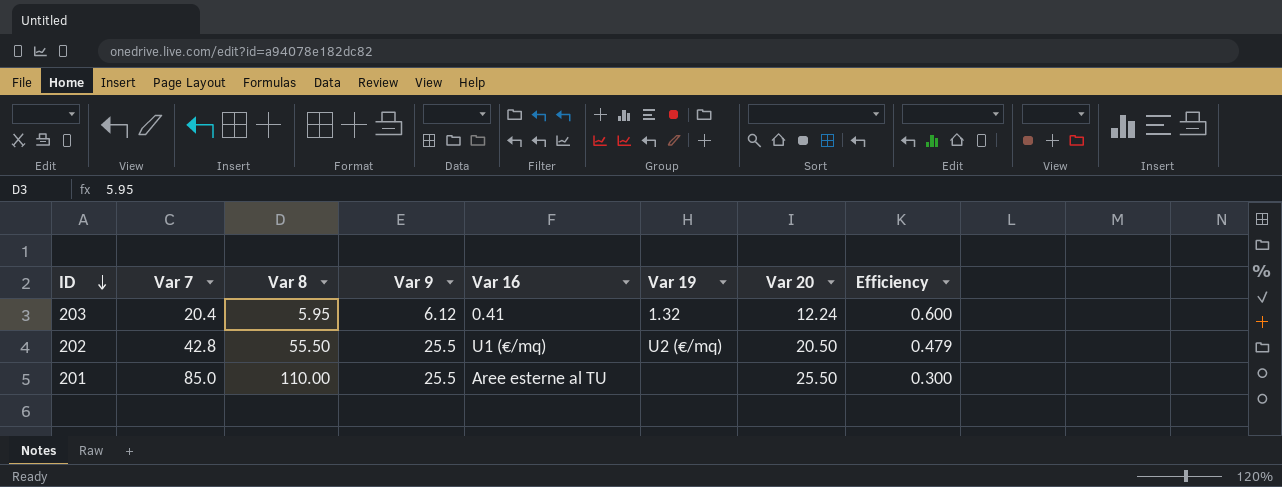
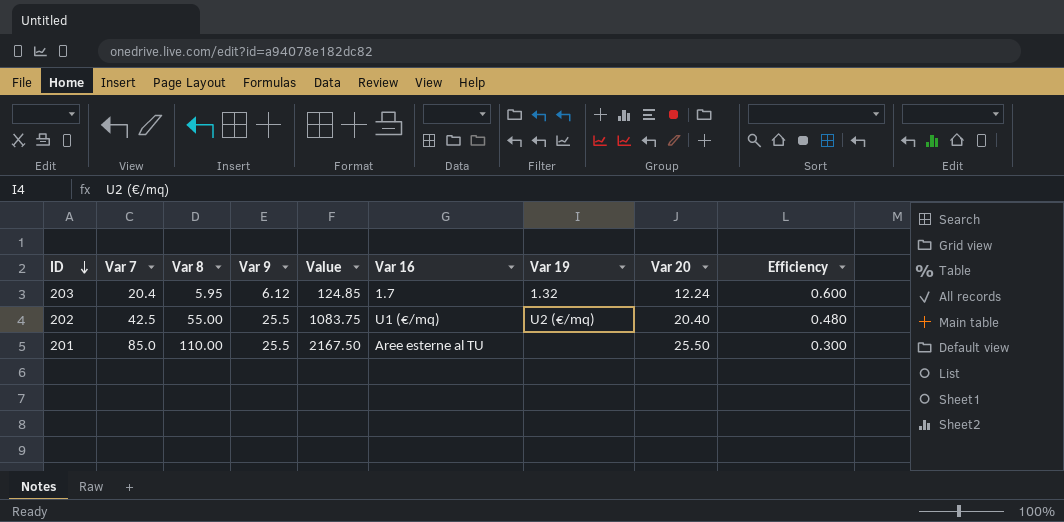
column Value | formula: none -> [Var 7] * [Var 9]
203 | Var 16: 0.41 -> 1.7
202 | Var 7: 42.8 -> 42.5
202 | Var 8: 55.50 -> 55.00
202 | Var 20: 20.50 -> 20.40
202 | Efficiency: 0.479 -> 0.480

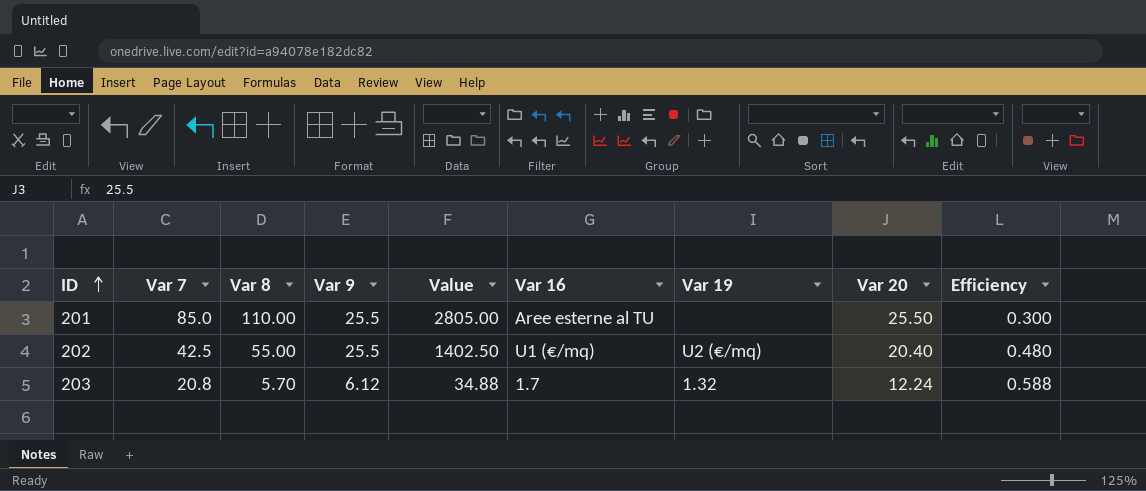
row order: ID descending -> ID ascending
column Value | formula: [Var 7] * [Var 9] -> [Var 8] * [Var 9]
203 | Var 7: 20.4 -> 20.8
203 | Var 8: 5.95 -> 5.70
203 | Efficiency: 0.600 -> 0.588

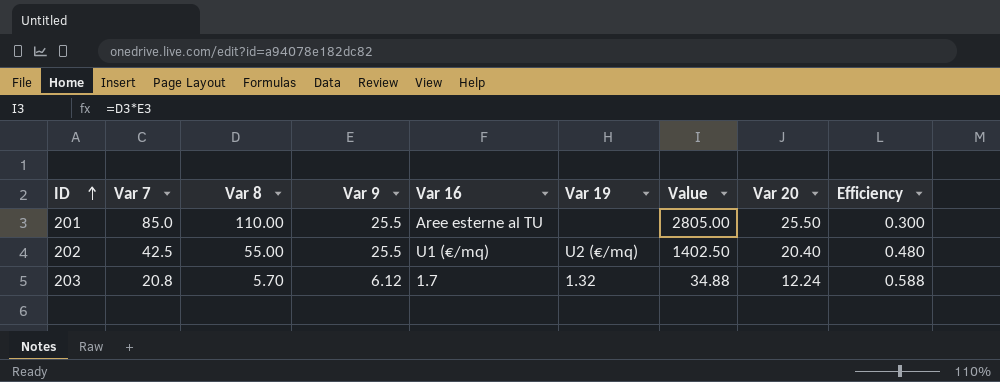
column Value | position: 5 -> 7

